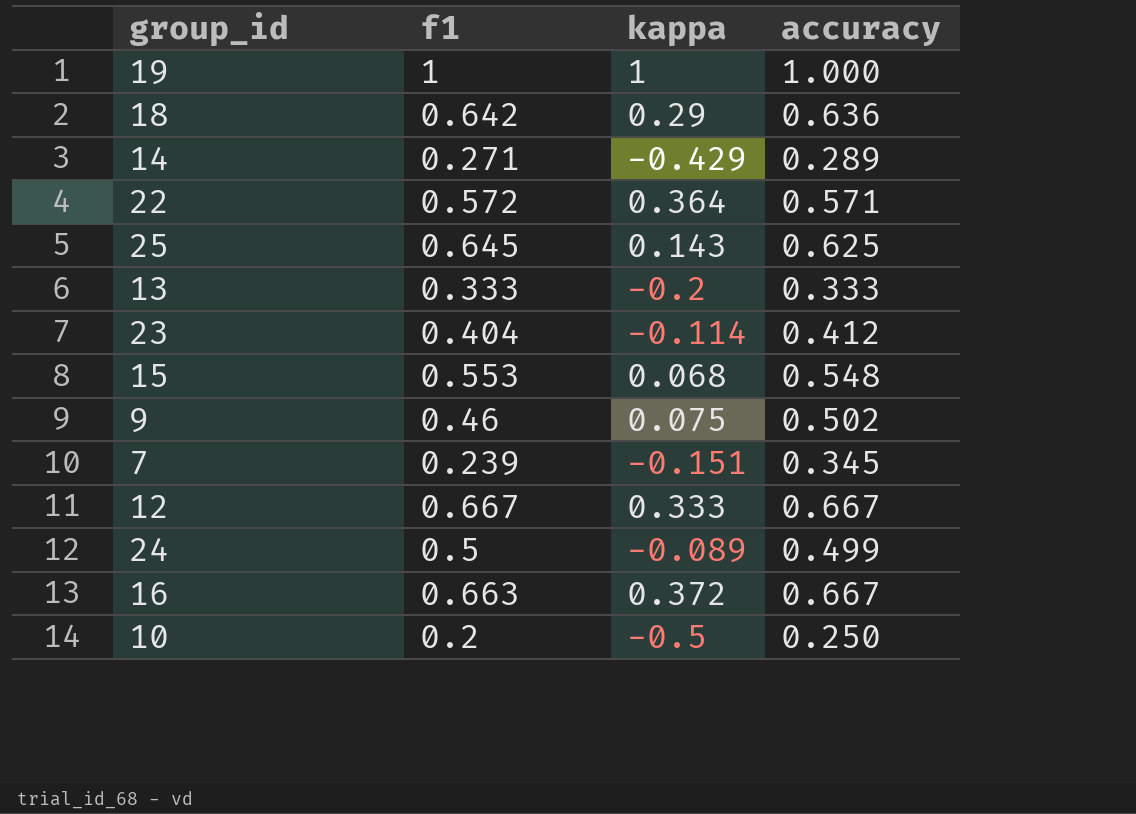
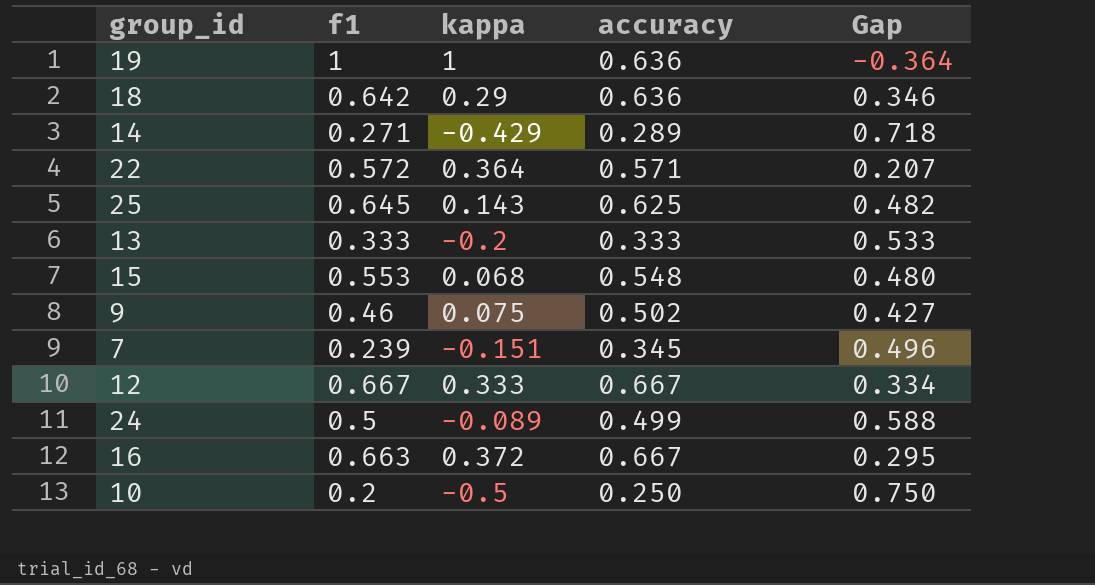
column Gap | formula: none -> [accuracy] - [kappa]
row 23: 0.404 | -0.114 | 0.412 -> none
19 | accuracy: 1.000 -> 0.636

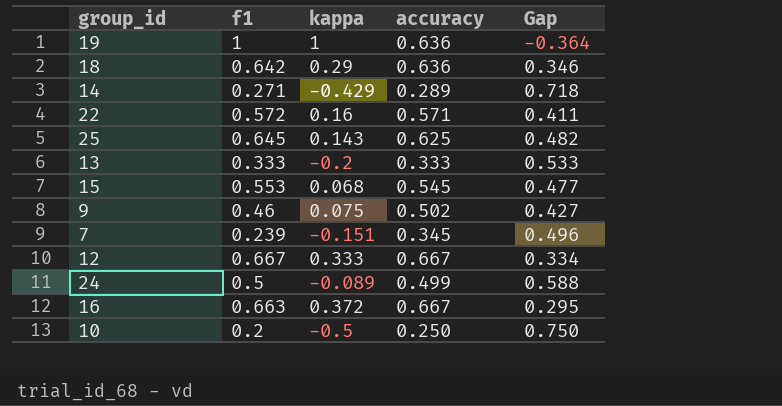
22 | kappa: 0.364 -> 0.16
22 | Gap: 0.207 -> 0.411
15 | accuracy: 0.548 -> 0.545
15 | Gap: 0.480 -> 0.477

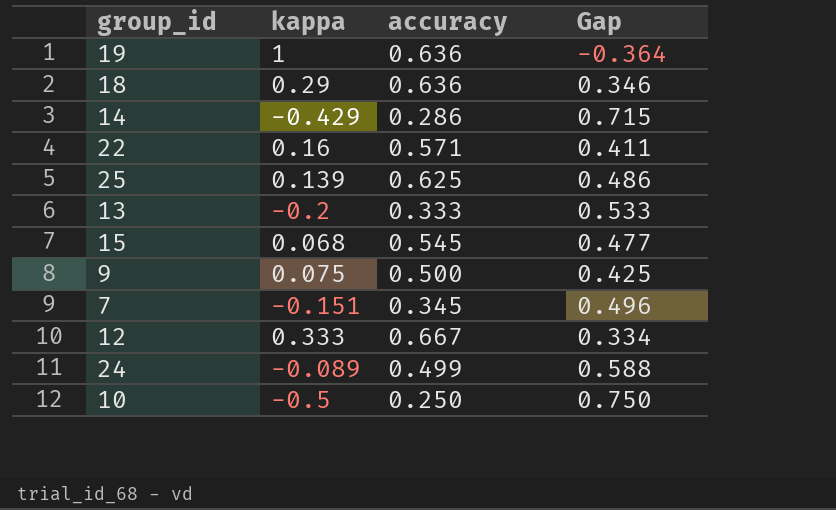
column f1 | position: 2 -> none
row 16: 0.663 | 0.372 | 0.667 | 0.295 -> none
14 | accuracy: 0.289 -> 0.286
14 | Gap: 0.718 -> 0.715
25 | kappa: 0.143 -> 0.139
25 | Gap: 0.482 -> 0.486
9 | accuracy: 0.502 -> 0.500
9 | Gap: 0.427 -> 0.425

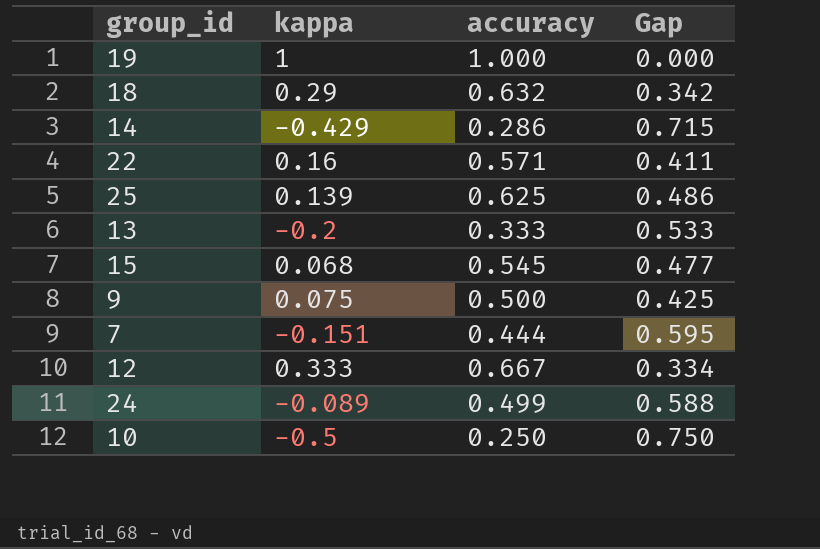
19 | accuracy: 0.636 -> 1.000
19 | Gap: -0.364 -> 0.000
18 | accuracy: 0.636 -> 0.632
18 | Gap: 0.346 -> 0.342
7 | accuracy: 0.345 -> 0.444
7 | Gap: 0.496 -> 0.595

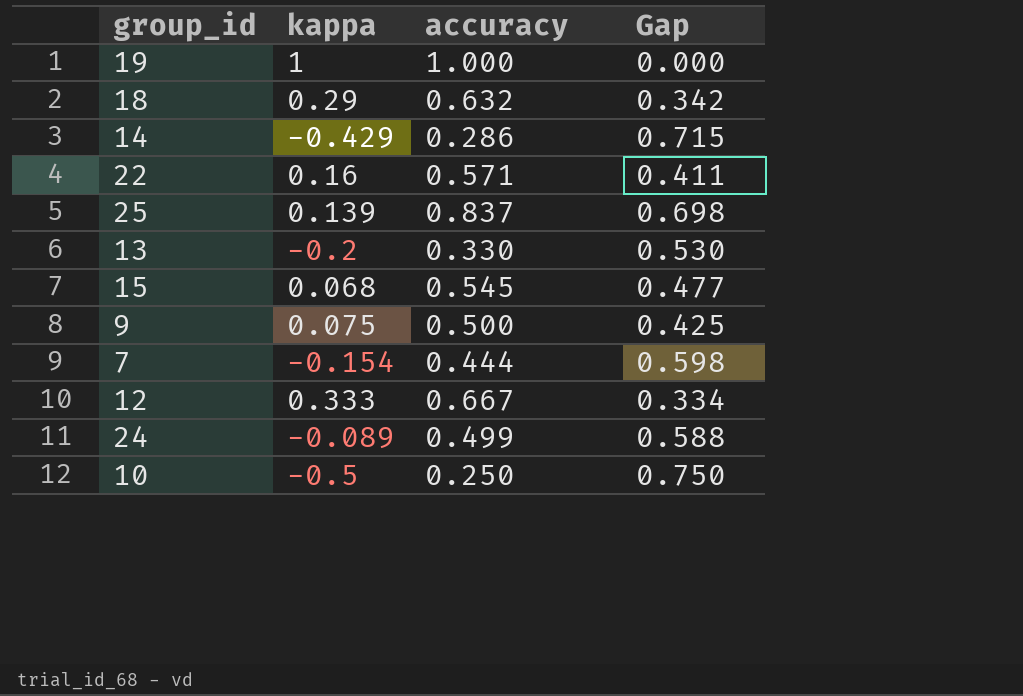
25 | accuracy: 0.625 -> 0.837
25 | Gap: 0.486 -> 0.698
13 | accuracy: 0.333 -> 0.330
13 | Gap: 0.533 -> 0.530
7 | kappa: -0.151 -> -0.154
7 | Gap: 0.595 -> 0.598

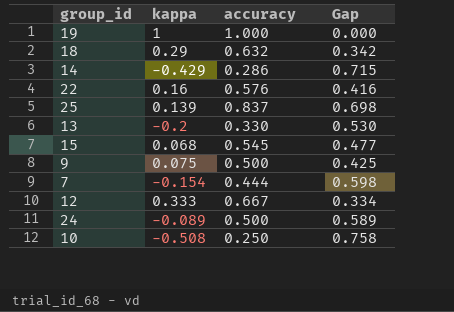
22 | accuracy: 0.571 -> 0.576
22 | Gap: 0.411 -> 0.416
24 | accuracy: 0.499 -> 0.500
24 | Gap: 0.588 -> 0.589
10 | kappa: -0.5 -> -0.508
10 | Gap: 0.750 -> 0.758

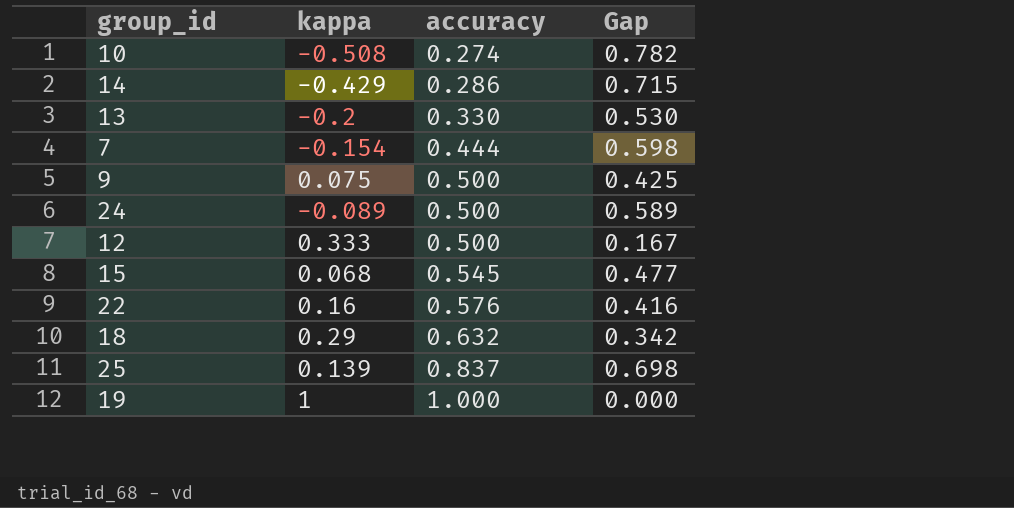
row order: none -> accuracy ascending
10 | accuracy: 0.250 -> 0.274
10 | Gap: 0.758 -> 0.782
12 | accuracy: 0.667 -> 0.500
12 | Gap: 0.334 -> 0.167

